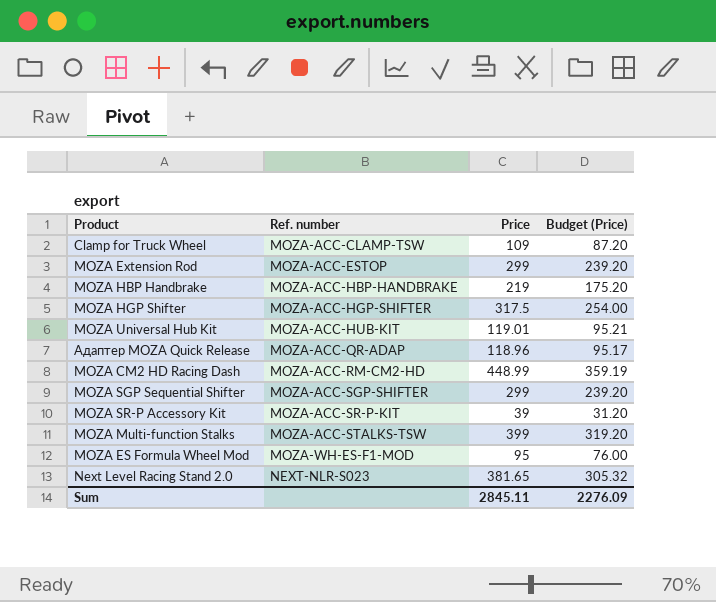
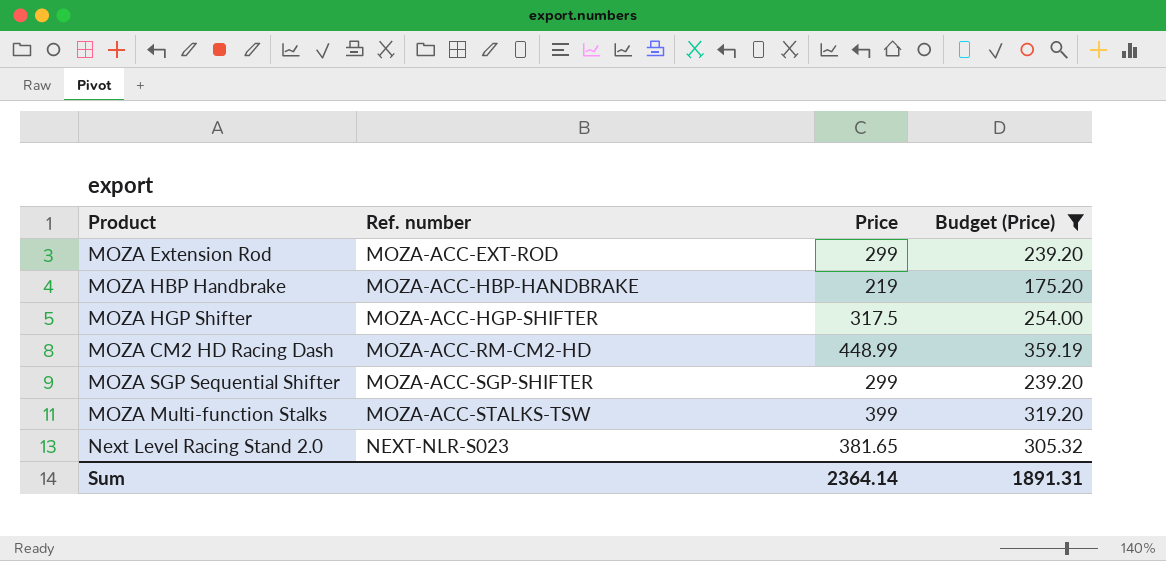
filter: none -> Budget (Price) >= 175.20
MOZA Extension Rod | Ref. number: MOZA-ACC-ESTOP -> MOZA-ACC-EXT-ROD
Sum | Price: 2845.11 -> 2364.14
Sum | Budget (Price): 2276.09 -> 1891.31

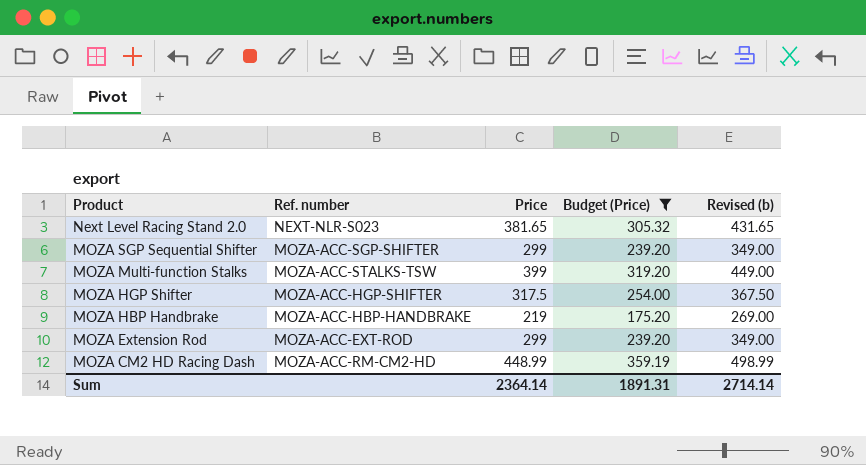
row order: Ref. number ascending -> Product descending
column Revised (b) | formula: none -> [Price] + 50

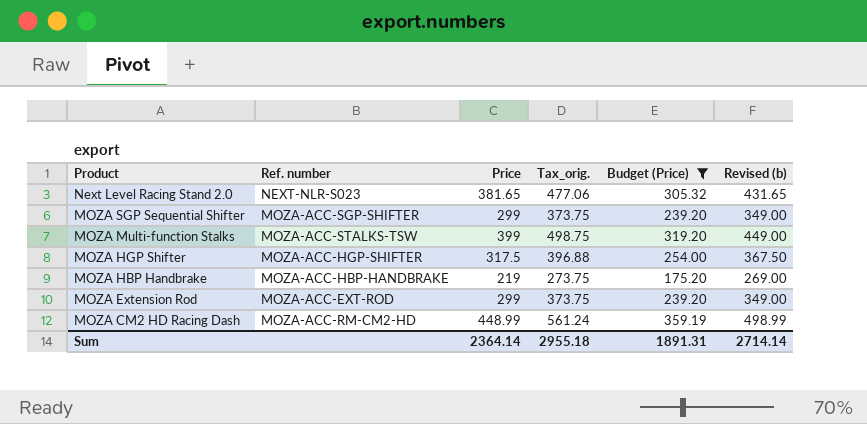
column Tax_orig. | formula: none -> [Price] * 1.25

